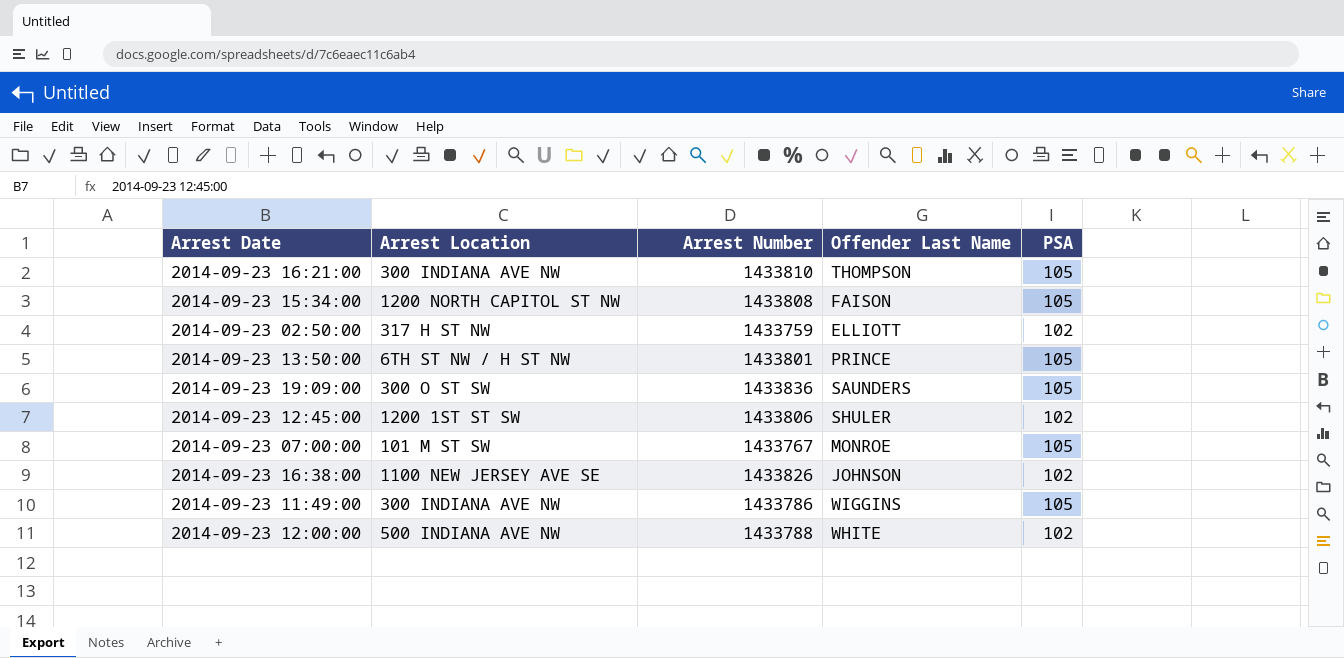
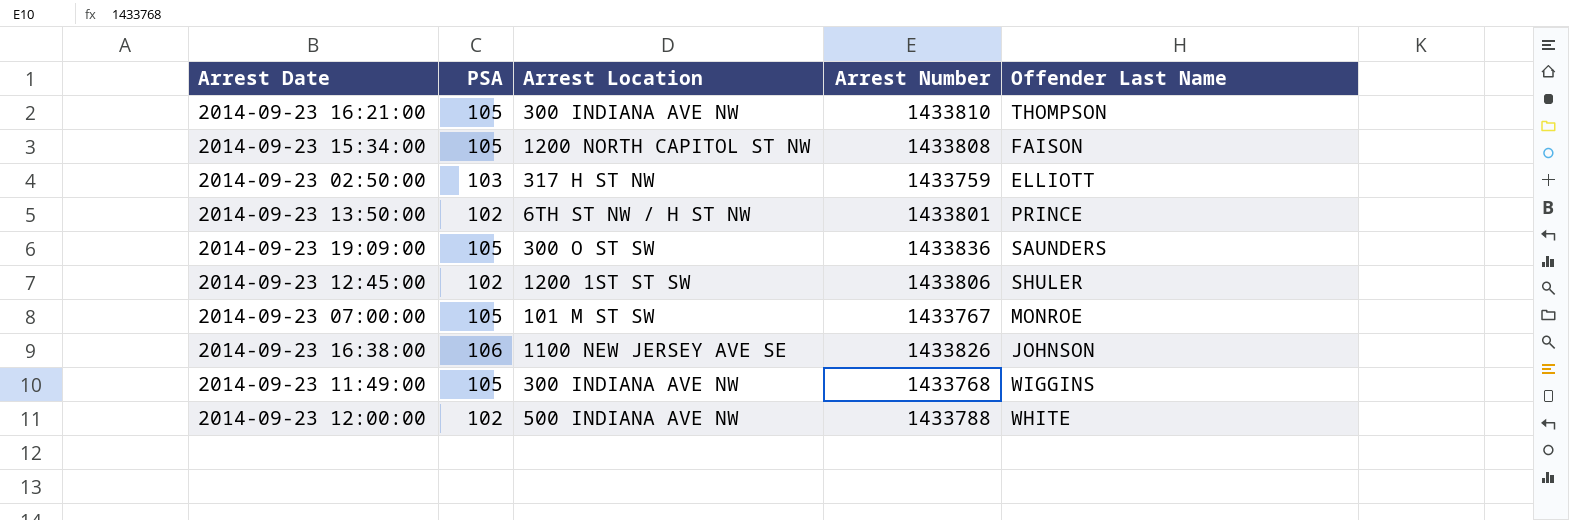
column PSA | position: 5 -> 2
2014-09-23 02:50:00 | PSA: 102 -> 103
2014-09-23 13:50:00 | PSA: 105 -> 102
2014-09-23 16:38:00 | PSA: 102 -> 106
2014-09-23 11:49:00 | Arrest Number: 1433786 -> 1433768

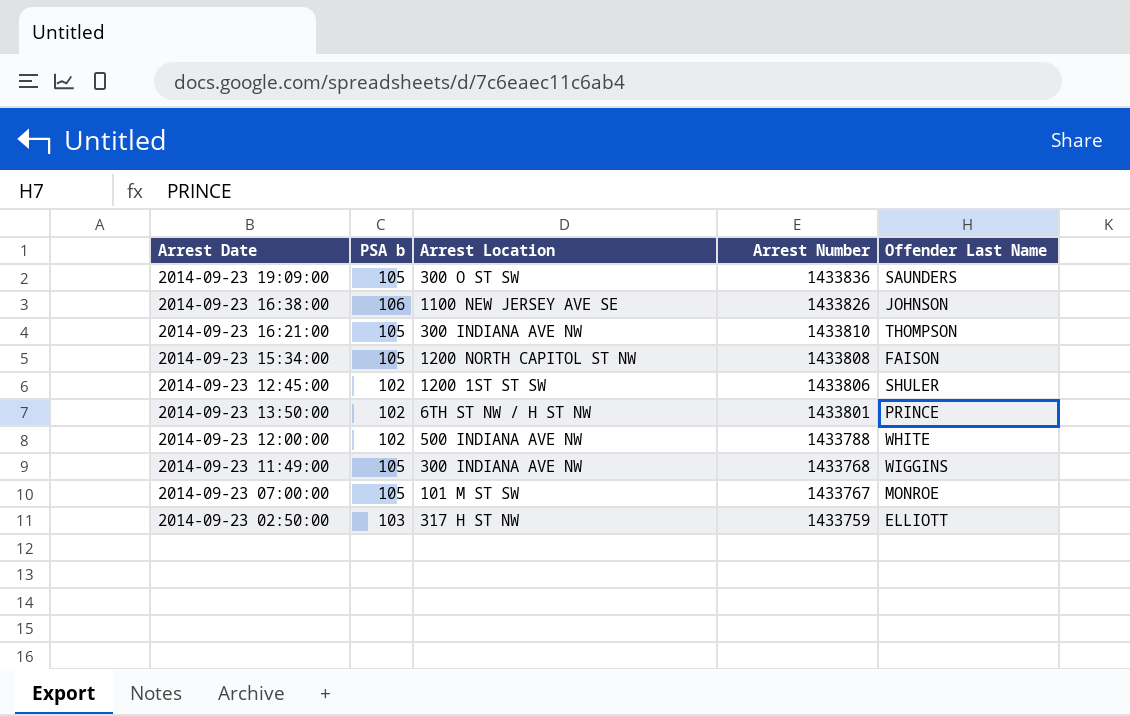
row order: none -> Arrest Number descending
column name: PSA -> PSA b

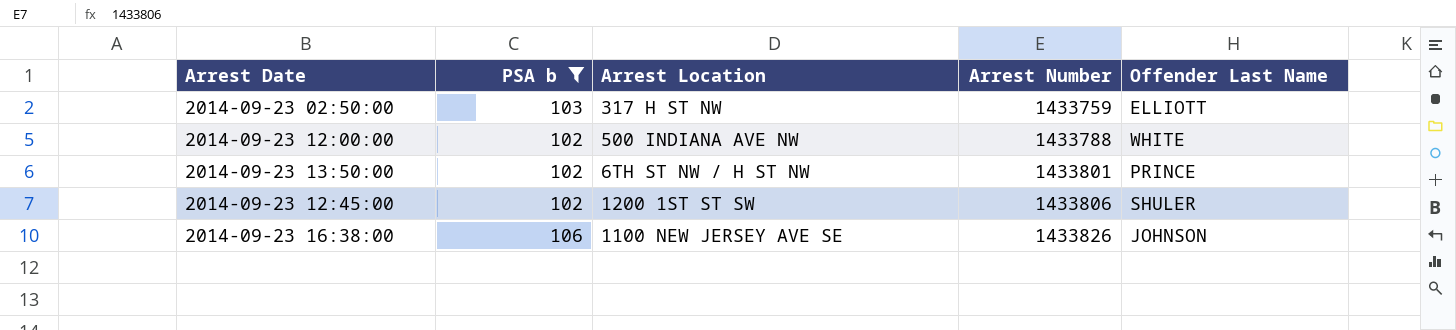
filter: none -> PSA b != 105
row order: Arrest Number descending -> Arrest Number ascending

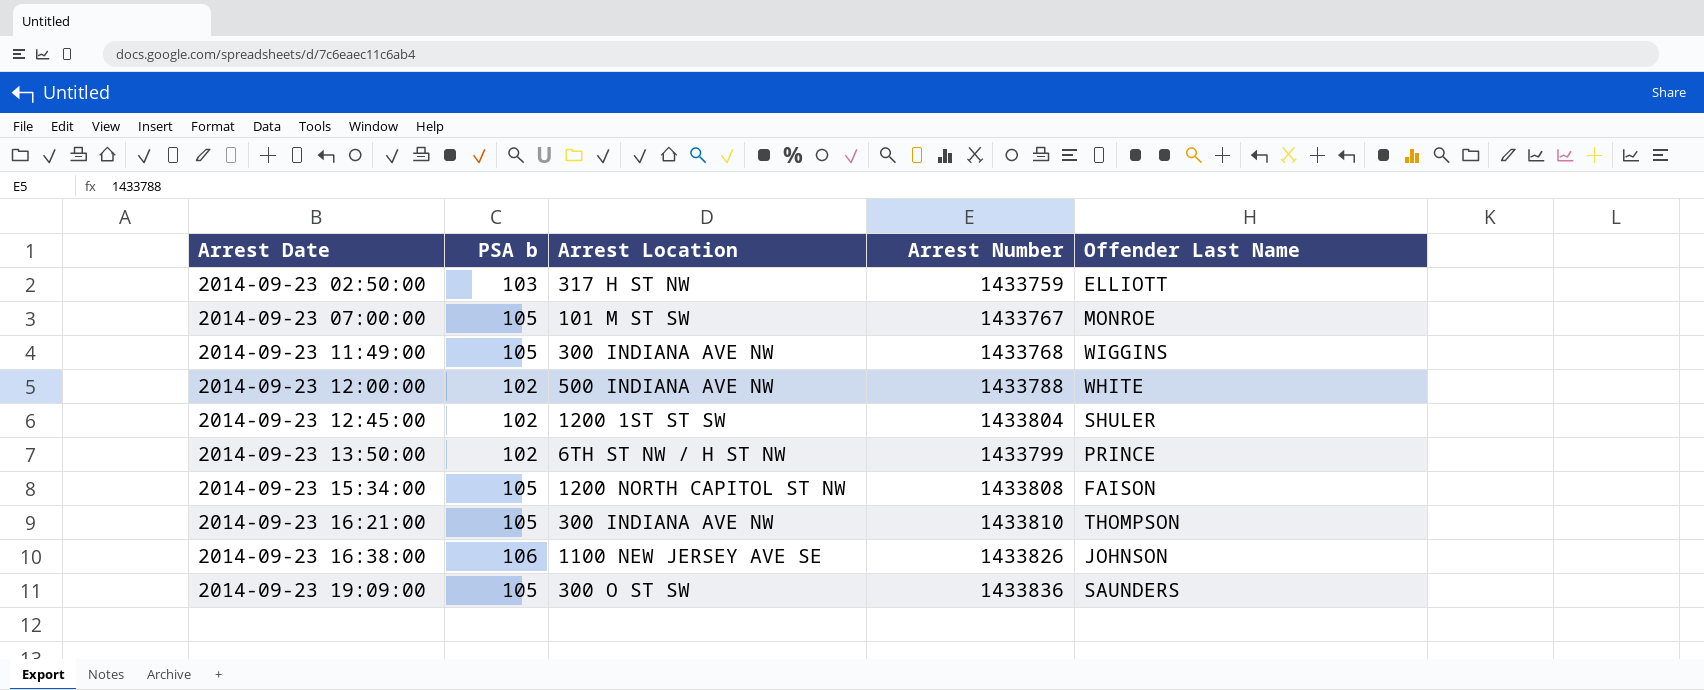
filter: PSA b != 105 -> none
row order: Arrest Number ascending -> Arrest Date ascending
2014-09-23 12:45:00 | Arrest Number: 1433806 -> 1433804
2014-09-23 13:50:00 | Arrest Number: 1433801 -> 1433799

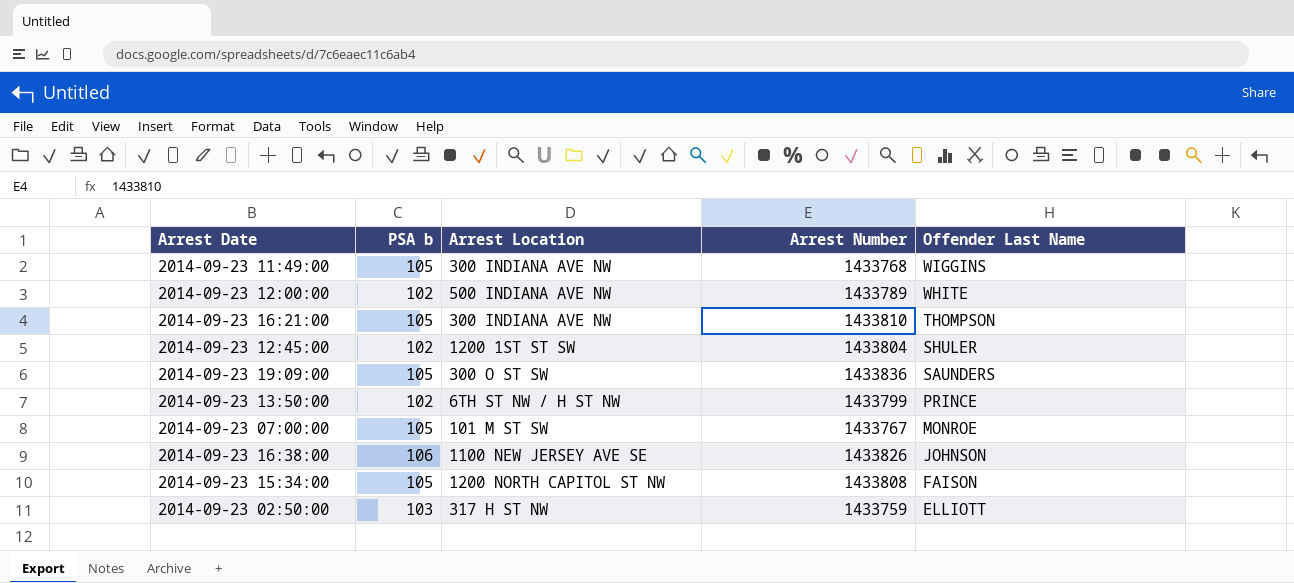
row order: Arrest Date ascending -> Offender Last Name descending
2014-09-23 12:00:00 | Arrest Number: 1433788 -> 1433789

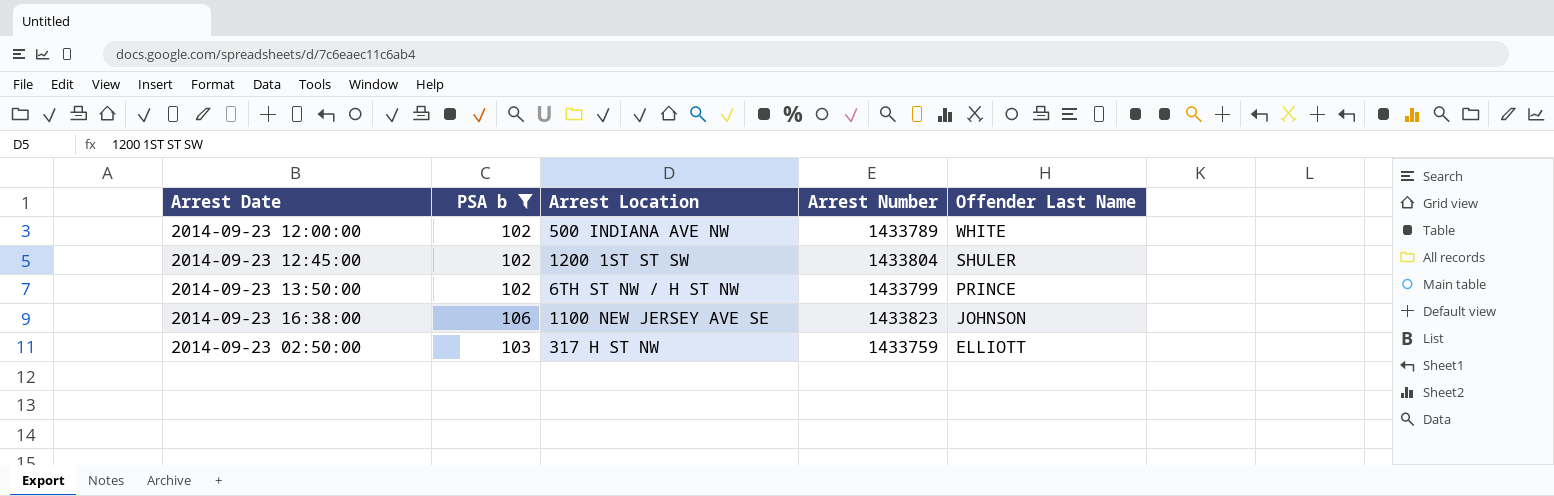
filter: none -> PSA b != 105
2014-09-23 16:38:00 | Arrest Number: 1433826 -> 1433823

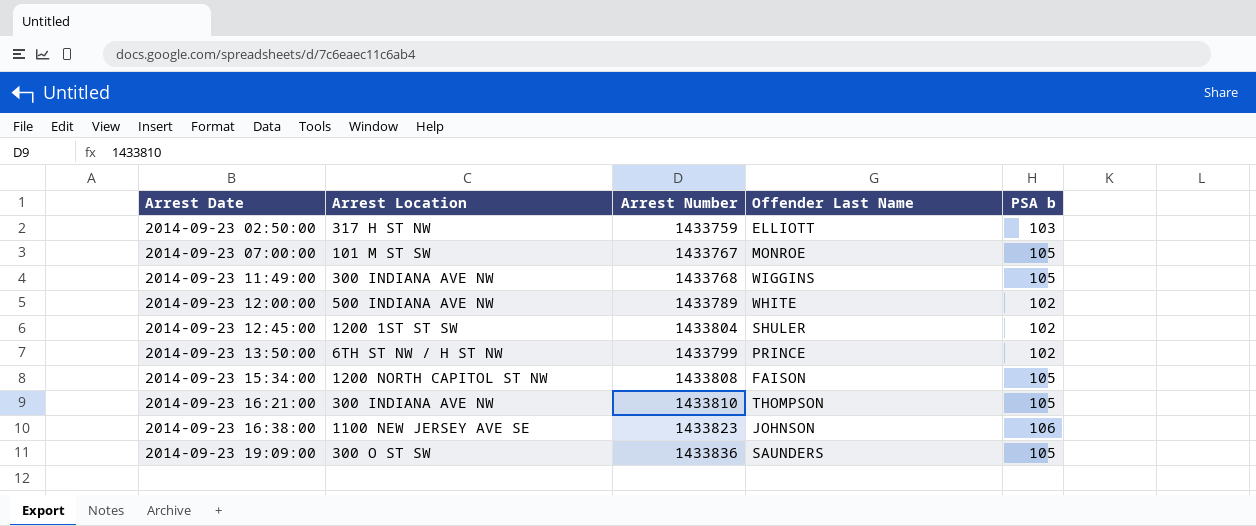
filter: PSA b != 105 -> none
row order: Offender Last Name descending -> Arrest Date ascending
column PSA b | position: 2 -> 5

